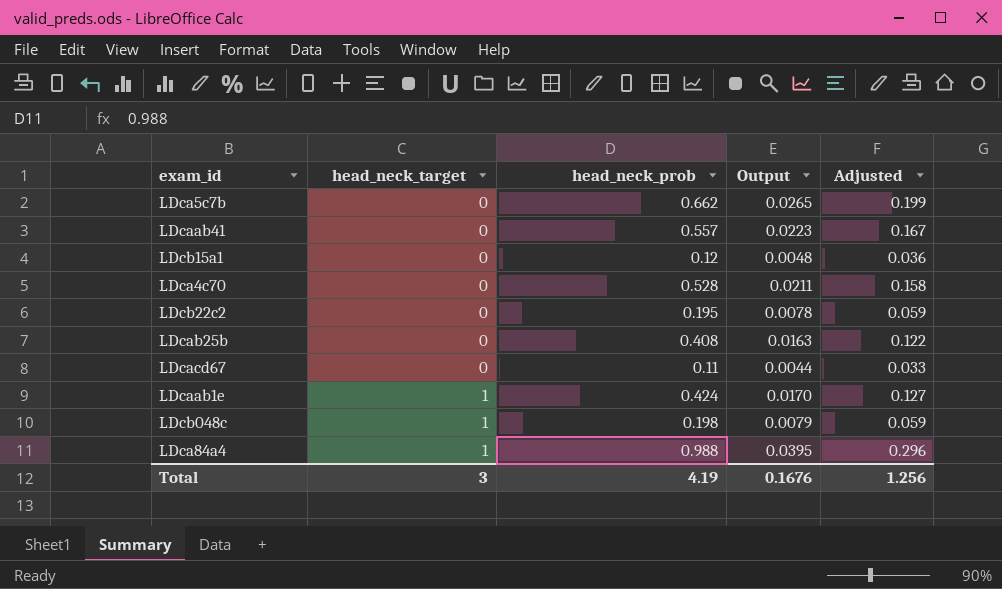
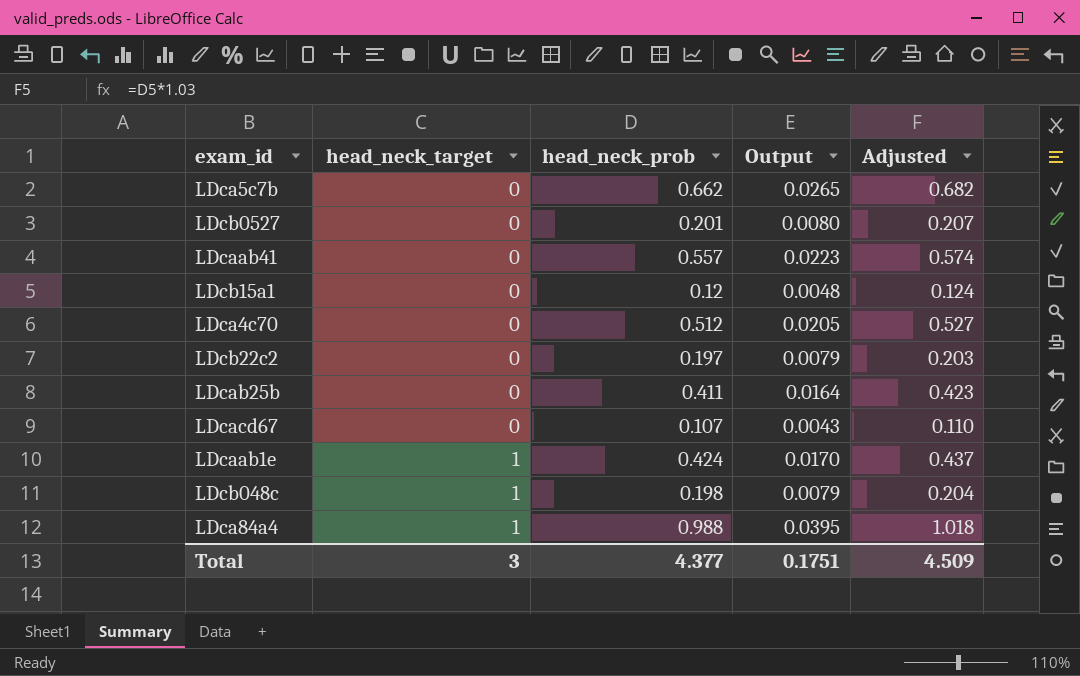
column Adjusted | formula: [head_neck_prob] * 0.3 -> [head_neck_prob] * 1.03
row LDcb0527: none -> 0 | 0.201 | 0.0080 | 0.207
LDca4c70 | head_neck_prob: 0.528 -> 0.512
LDca4c70 | Output: 0.0211 -> 0.0205
LDcb22c2 | head_neck_prob: 0.195 -> 0.197
LDcb22c2 | Output: 0.0078 -> 0.0079
LDcab25b | head_neck_prob: 0.408 -> 0.411
LDcab25b | Output: 0.0163 -> 0.0164
LDcacd67 | head_neck_prob: 0.11 -> 0.107
LDcacd67 | Output: 0.0044 -> 0.0043
Total | head_neck_prob: 4.19 -> 4.377
Total | Output: 0.1676 -> 0.1751
Total | Adjusted: 1.256 -> 4.509

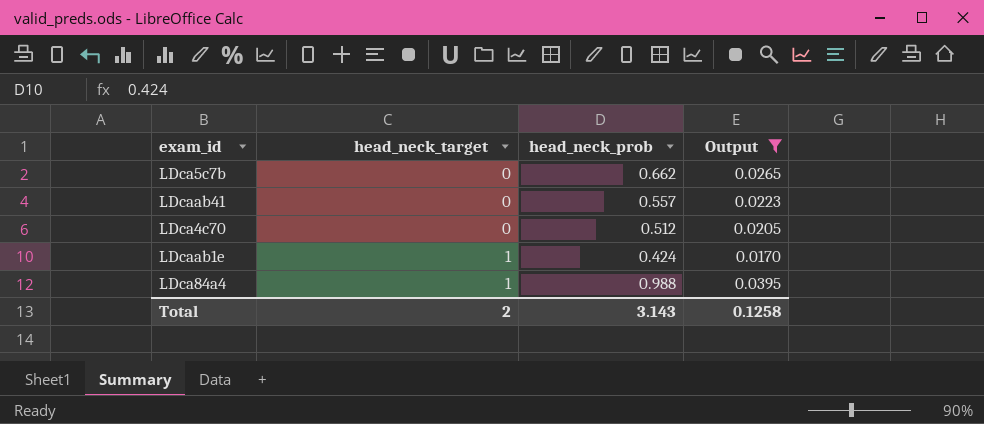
filter: none -> Output >= 0.0170
column Adjusted | formula: [head_neck_prob] * 1.03 -> none
Total | head_neck_target: 3 -> 2
Total | head_neck_prob: 4.377 -> 3.143
Total | Output: 0.1751 -> 0.1258

